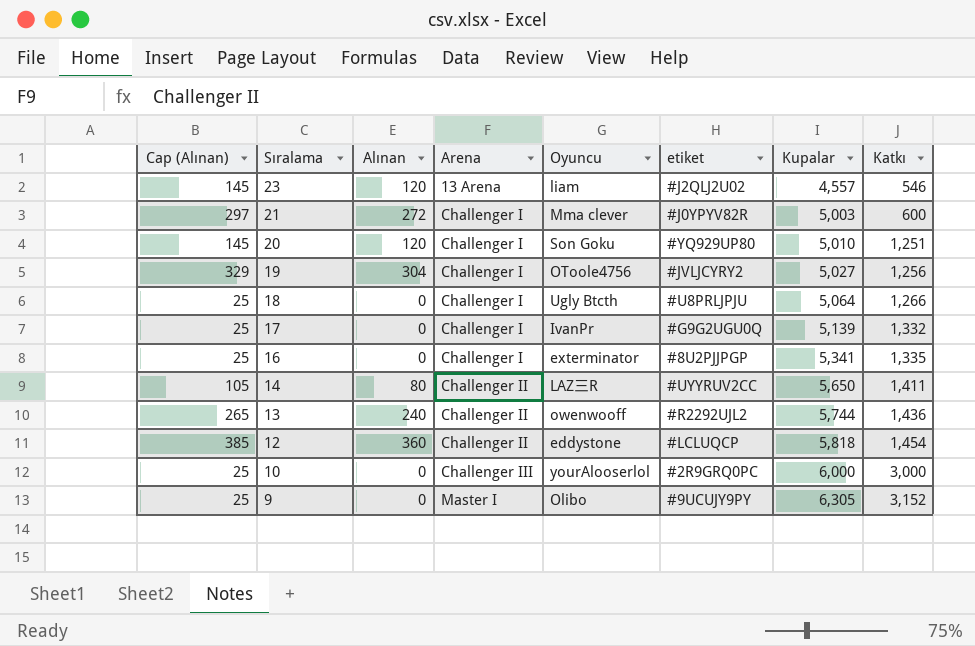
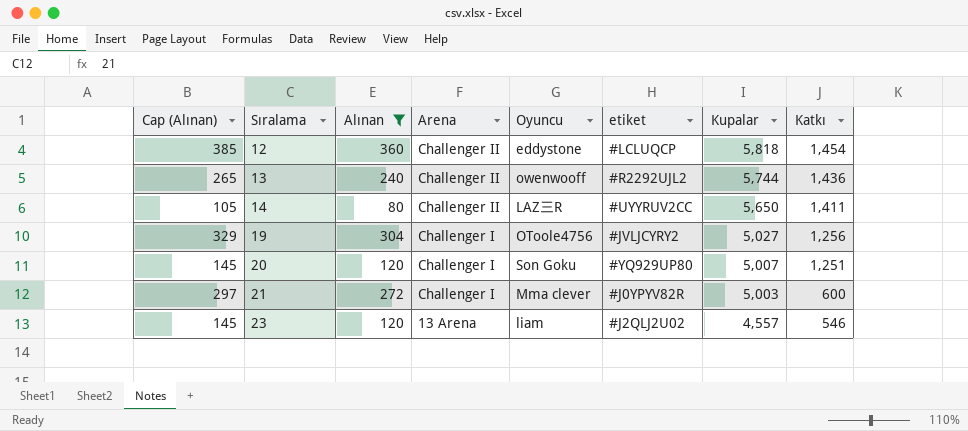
filter: none -> Alınan != 0
row order: Sıralama descending -> Sıralama ascending
20 | Kupalar: 5,010 -> 5,007

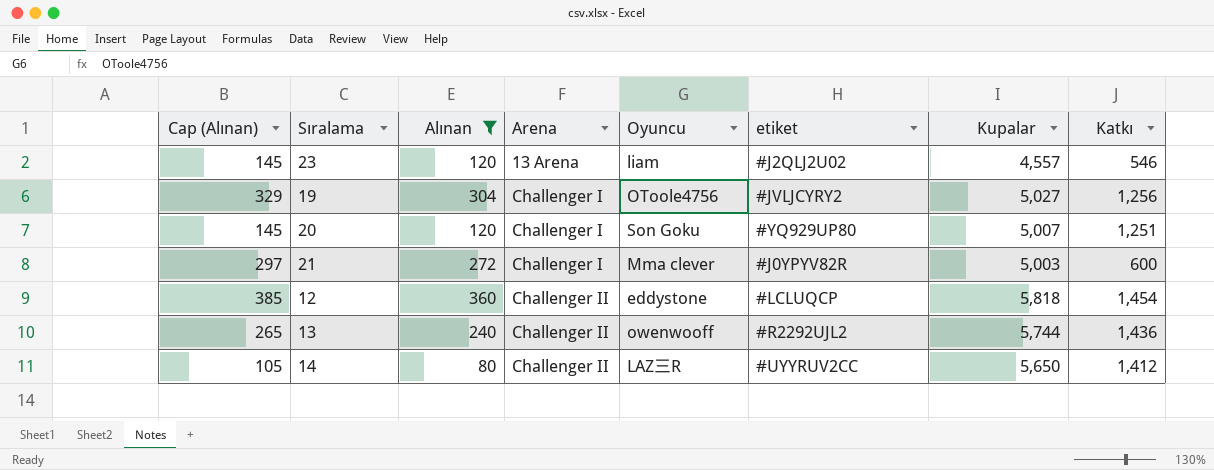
row order: Sıralama ascending -> Arena ascending
14 | Katkı: 1,411 -> 1,412

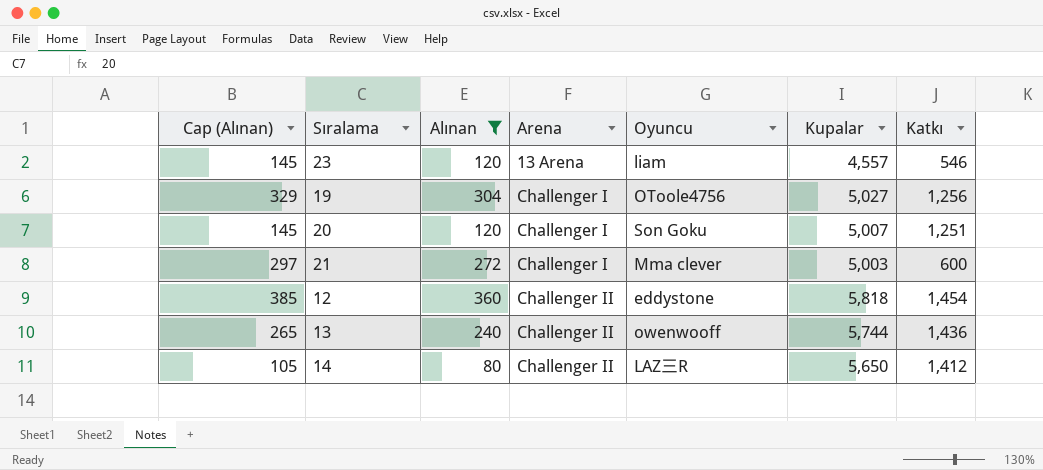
column etiket | position: 6 -> none

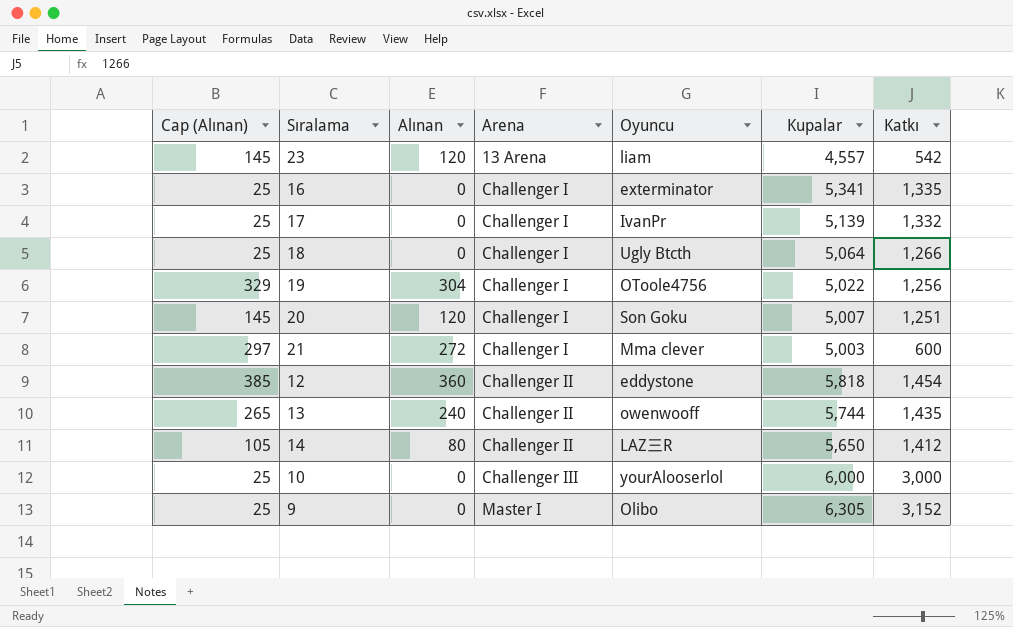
filter: Alınan != 0 -> none
23 | Katkı: 546 -> 542
19 | Kupalar: 5,027 -> 5,022
13 | Katkı: 1,436 -> 1,435

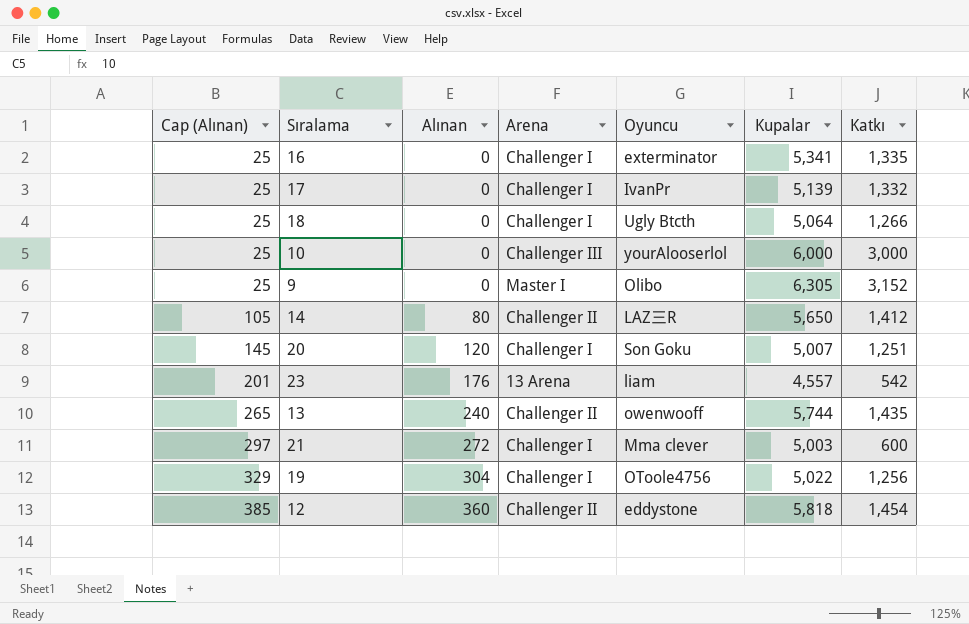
row order: Arena ascending -> Cap (Alınan) ascending
23 | Cap (Alınan): 145 -> 201
23 | Alınan: 120 -> 176

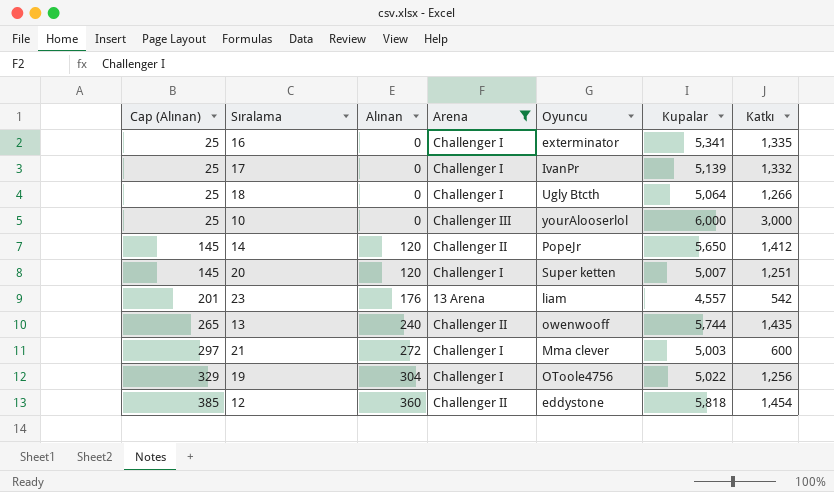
filter: none -> Arena != Master I
14 | Cap (Alınan): 105 -> 145
14 | Alınan: 80 -> 120
14 | Oyuncu: LAZ三R -> PopeJr
20 | Oyuncu: Son Goku -> Super ketten

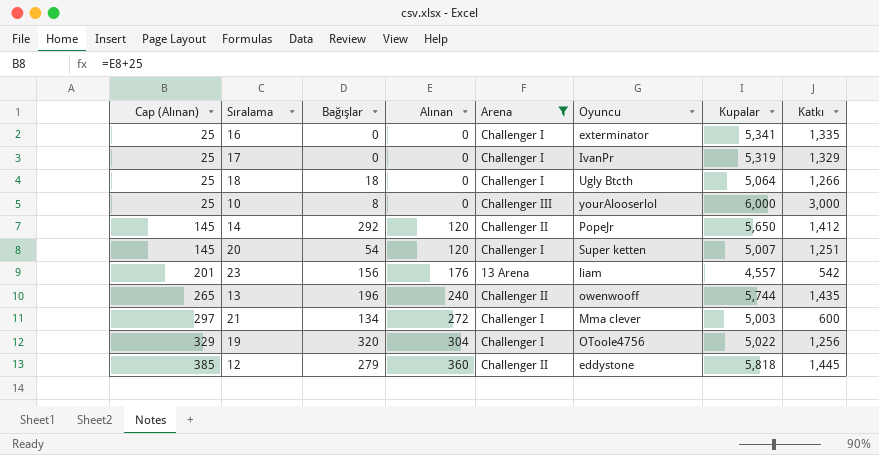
column Bağışlar | position: none -> 3
17 | Kupalar: 5,139 -> 5,319
17 | Katkı: 1,332 -> 1,329
12 | Katkı: 1,454 -> 1,445

